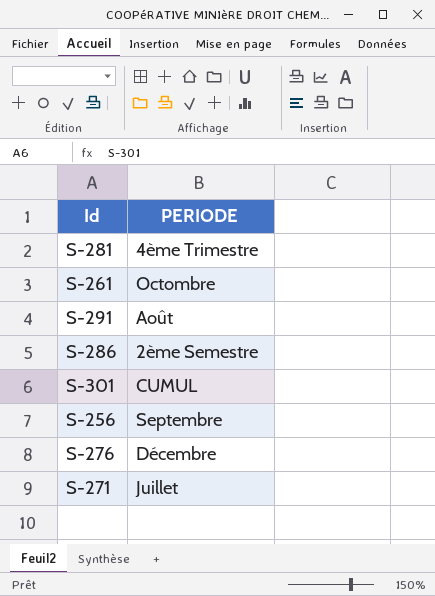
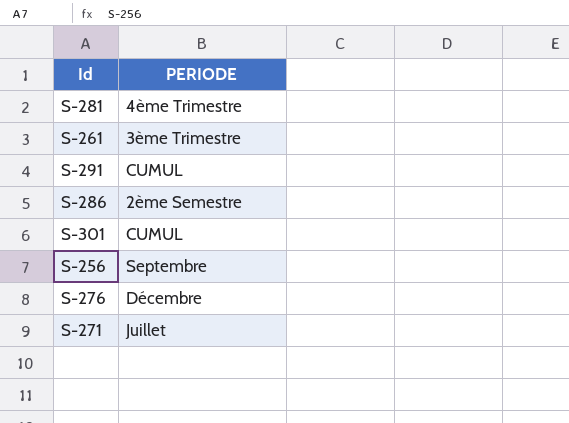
S-261 | PERIODE: Octombre -> 3ème Trimestre
S-291 | PERIODE: Août -> CUMUL

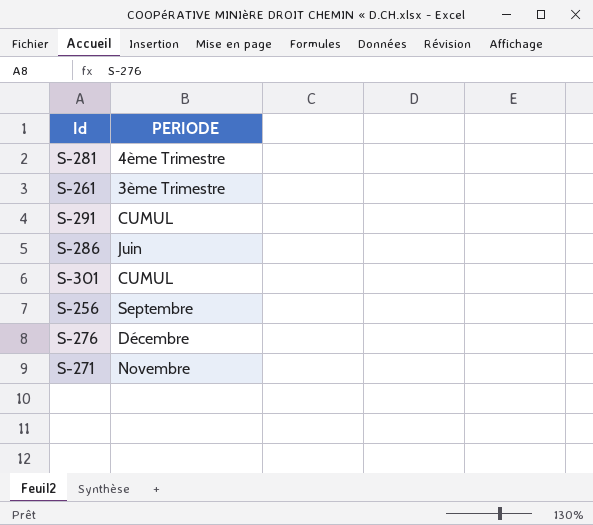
S-286 | PERIODE: 2ème Semestre -> Juin
S-271 | PERIODE: Juillet -> Novembre

